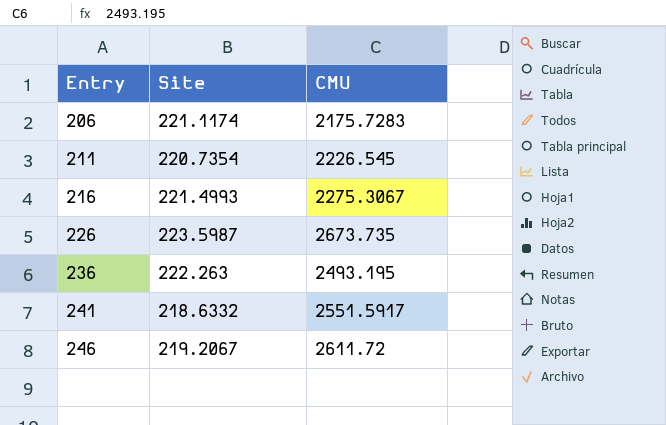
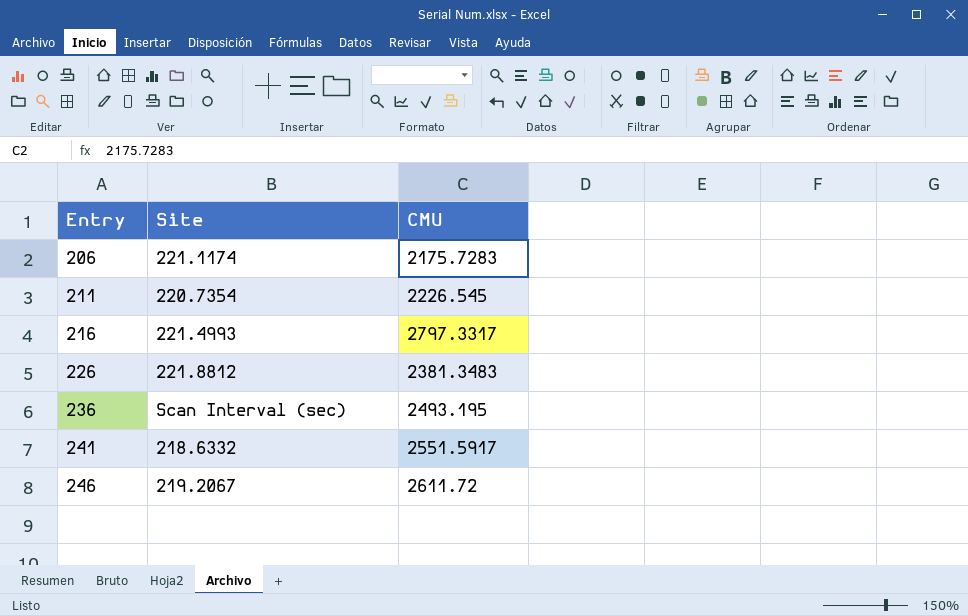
216 | CMU: 2275.3067 -> 2797.3317
226 | Site: 223.5987 -> 221.8812
226 | CMU: 2673.735 -> 2381.3483
236 | Site: 222.263 -> Scan Interval (sec)

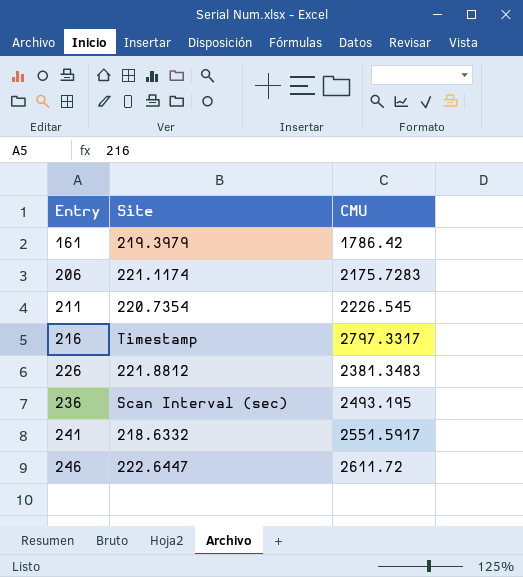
row 161: none -> 219.3979 | 1786.42
216 | Site: 221.4993 -> Timestamp
246 | Site: 219.2067 -> 222.6447

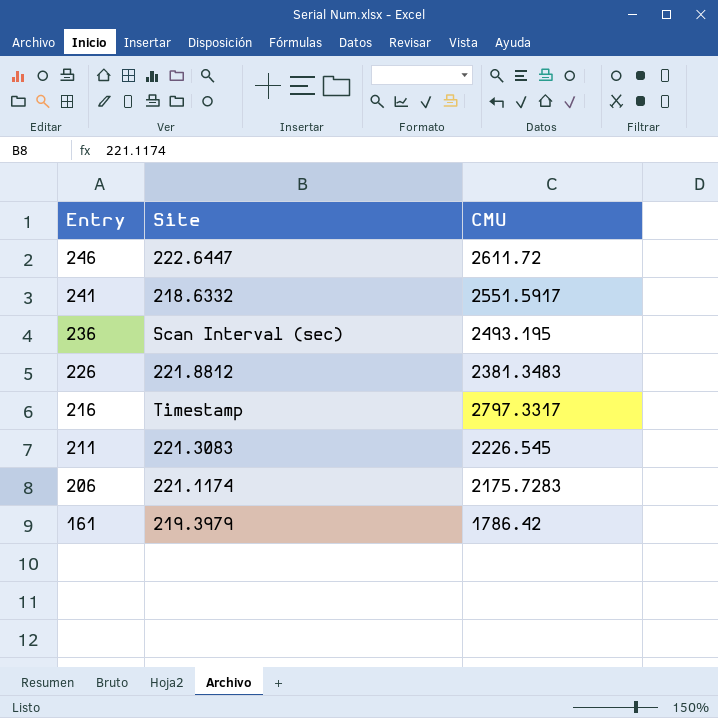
row order: Entry ascending -> Entry descending
211 | Site: 220.7354 -> 221.3083

